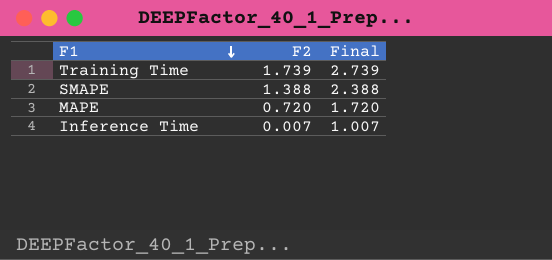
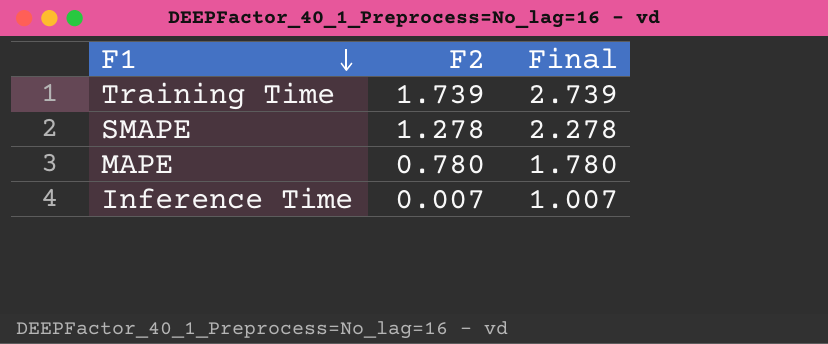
SMAPE | F2: 1.388 -> 1.278
SMAPE | Final: 2.388 -> 2.278
MAPE | F2: 0.720 -> 0.780
MAPE | Final: 1.720 -> 1.780

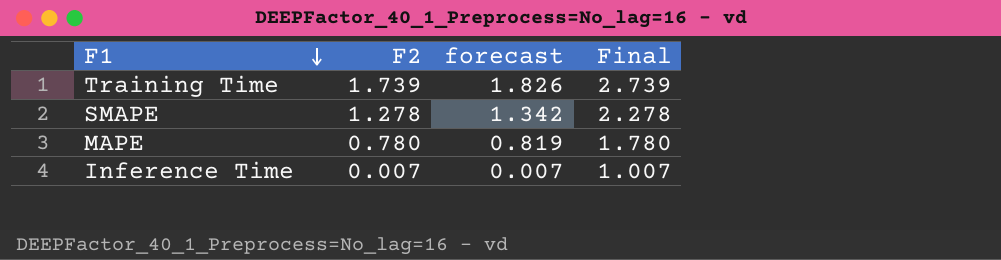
column forecast | formula: none -> [F2] * 1.05

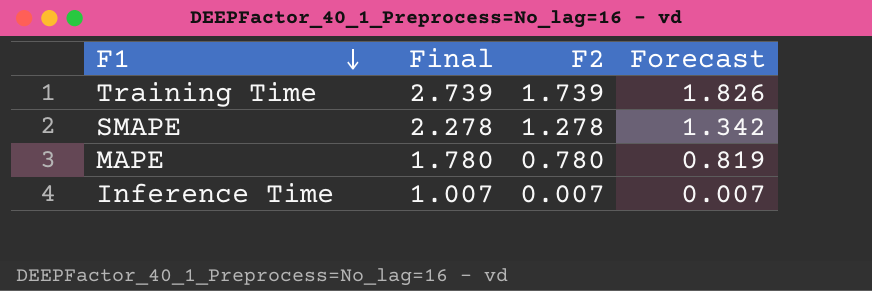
column Final | position: 4 -> 2
column name: forecast -> Forecast

